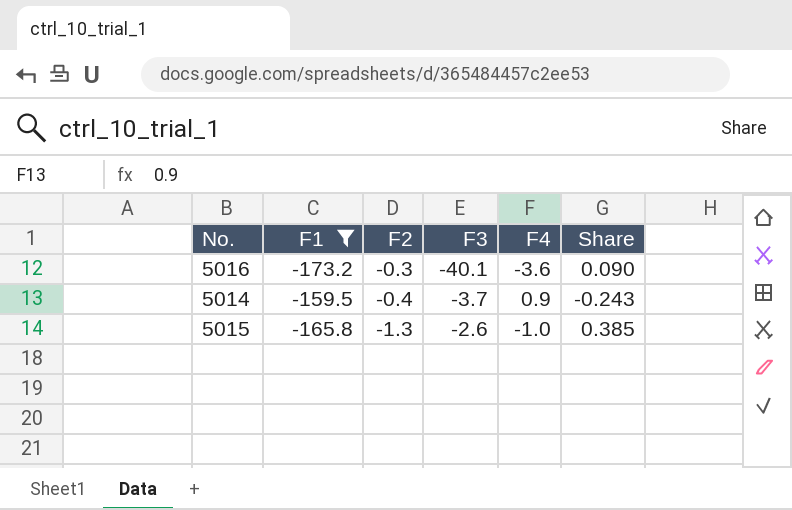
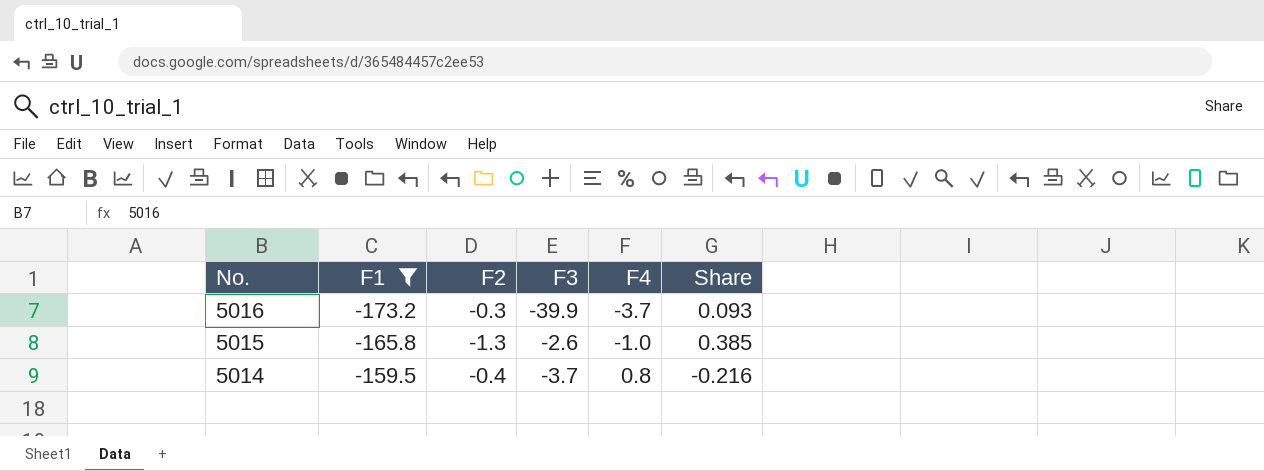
row order: F2 descending -> No. descending
5016 | F3: -40.1 -> -39.9
5016 | F4: -3.6 -> -3.7
5016 | Share: 0.090 -> 0.093
5014 | F4: 0.9 -> 0.8
5014 | Share: -0.243 -> -0.216

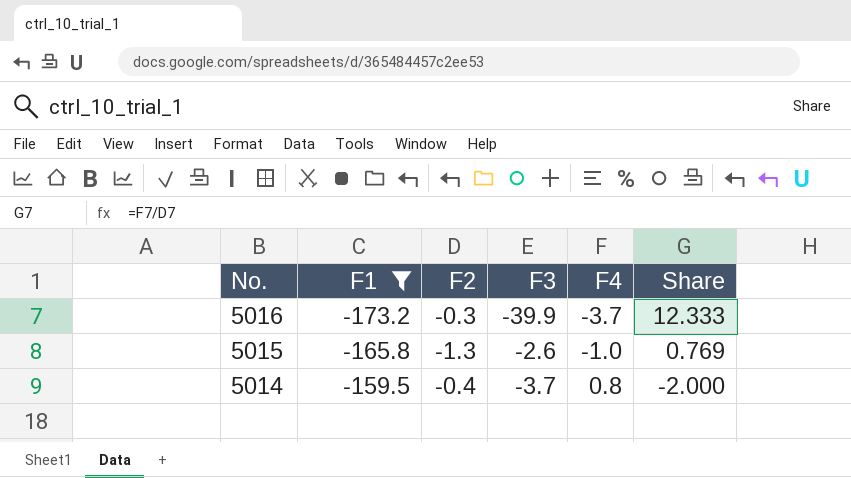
column Share | formula: [F4] / [F3] -> [F4] / [F2]

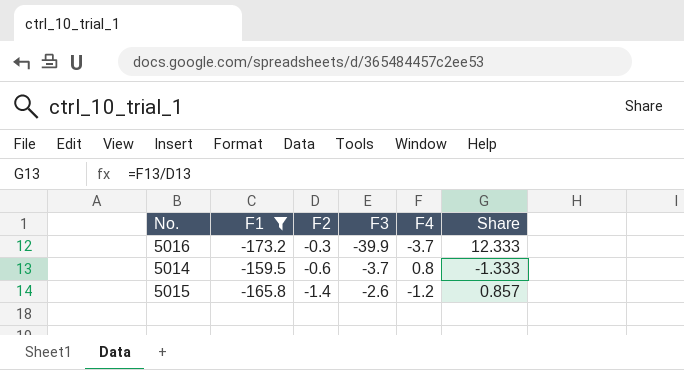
row order: No. descending -> F2 descending
5014 | F2: -0.4 -> -0.6
5014 | Share: -2.000 -> -1.333
5015 | F2: -1.3 -> -1.4
5015 | F4: -1.0 -> -1.2
5015 | Share: 0.769 -> 0.857

